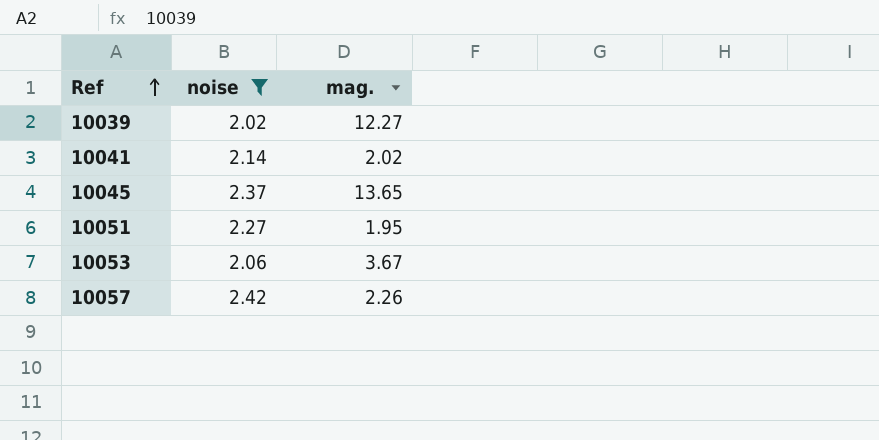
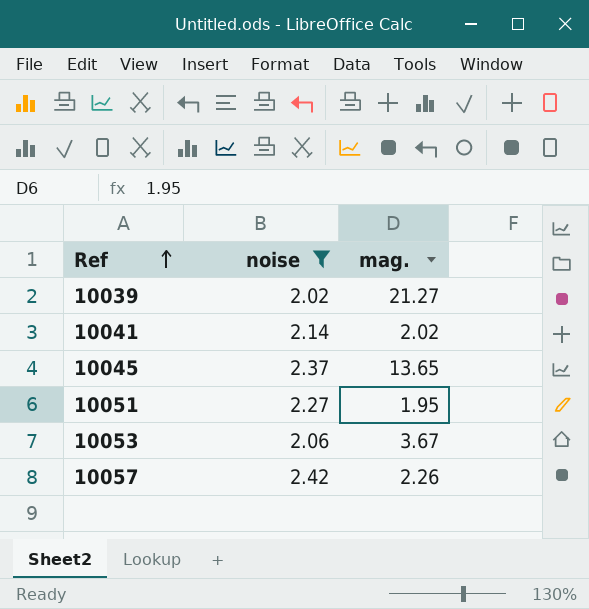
10039 | mag.: 12.27 -> 21.27

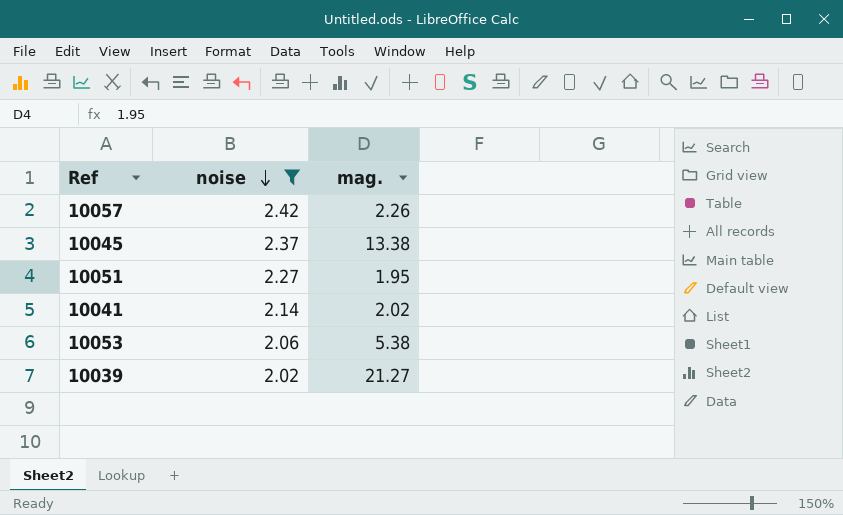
row order: Ref ascending -> noise descending
10045 | mag.: 13.65 -> 13.38
10053 | mag.: 3.67 -> 5.38

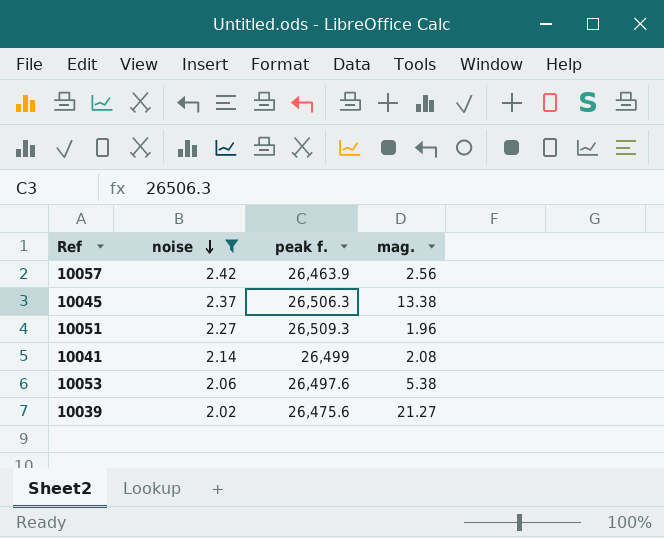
column peak f. | position: none -> 3
10057 | mag.: 2.26 -> 2.56
10051 | mag.: 1.95 -> 1.96
10041 | mag.: 2.02 -> 2.08

